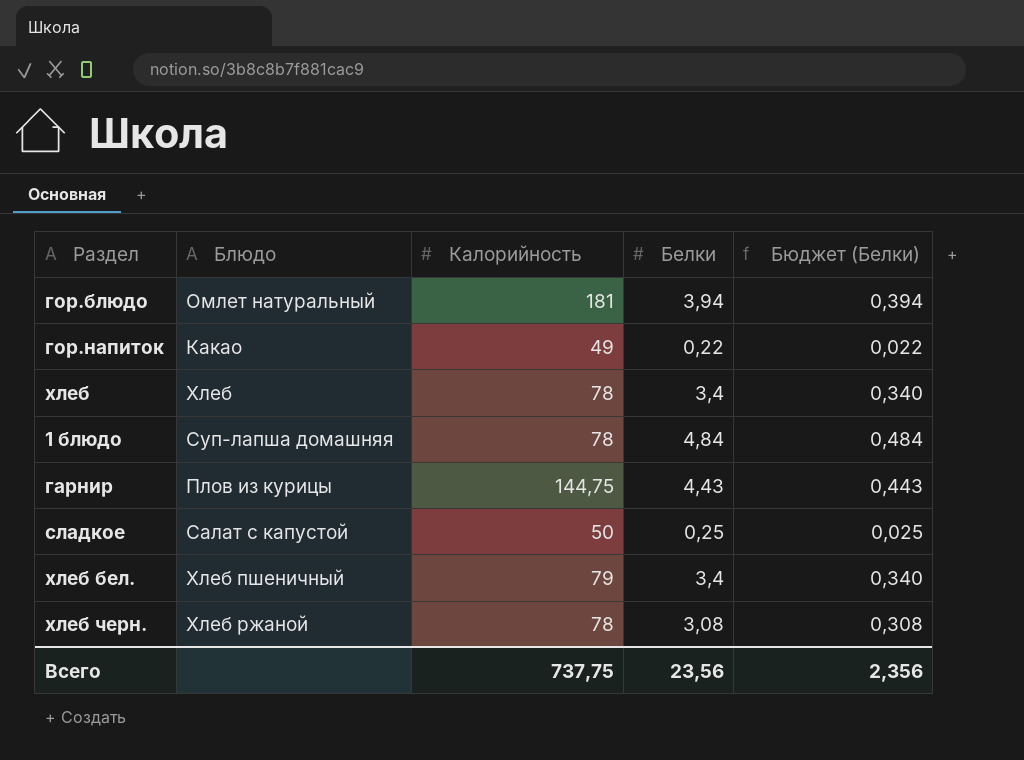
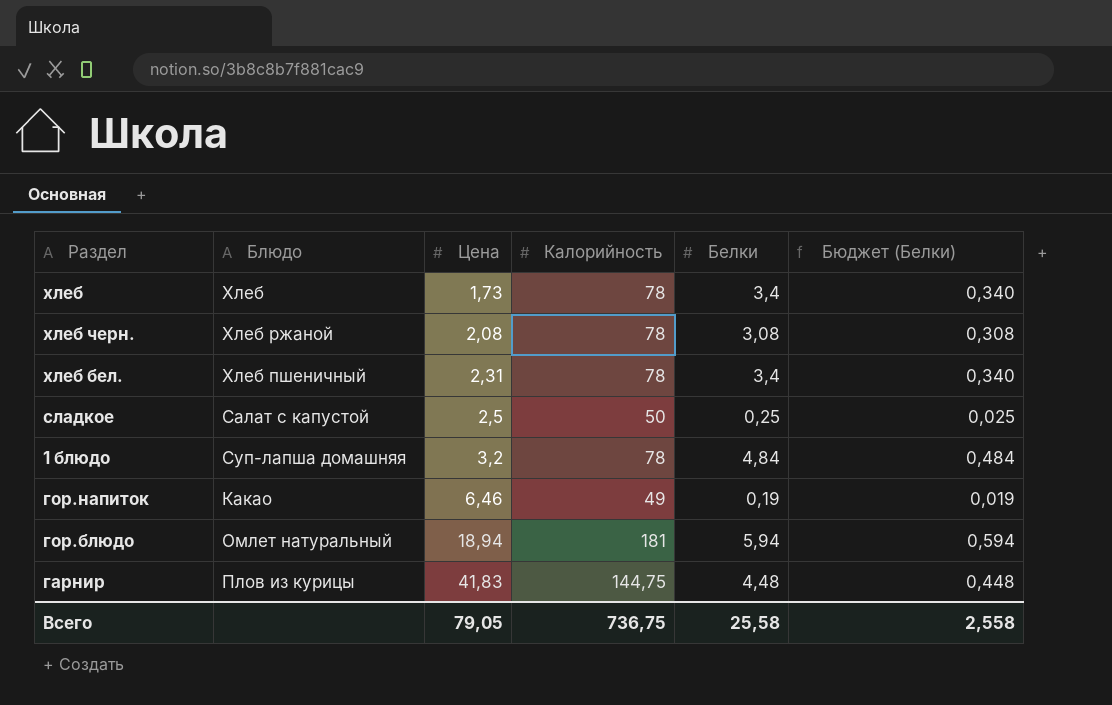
row order: none -> Цена ascending
column Цена | position: none -> 3
хлеб бел. | Калорийность: 79 -> 78
гор.напиток | Белки: 0,22 -> 0,19
гор.напиток | Бюджет (Белки): 0,022 -> 0,019
гор.блюдо | Белки: 3,94 -> 5,94
гор.блюдо | Бюджет (Белки): 0,394 -> 0,594
гарнир | Белки: 4,43 -> 4,48
гарнир | Бюджет (Белки): 0,443 -> 0,448
Всего | Калорийность: 737,75 -> 736,75
Всего | Белки: 23,56 -> 25,58
Всего | Бюджет (Белки): 2,356 -> 2,558

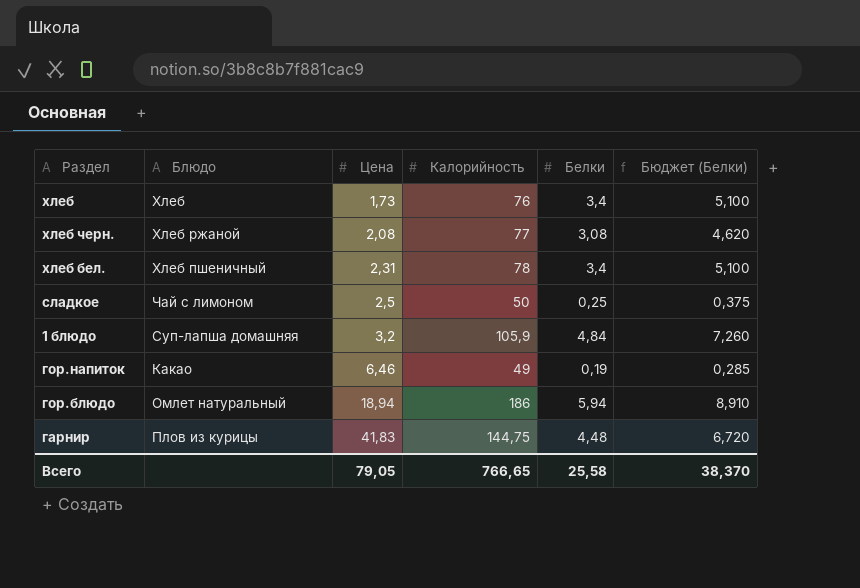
column Бюджет (Белки) | formula: [Белки] * 0,1 -> [Белки] * 1,5
хлеб | Калорийность: 78 -> 76
хлеб черн. | Калорийность: 78 -> 77
сладкое | Блюдо: Салат с капустой -> Чай с лимоном
1 блюдо | Калорийность: 78 -> 105,9
гор.блюдо | Калорийность: 181 -> 186
Всего | Калорийность: 736,75 -> 766,65
Всего | Бюджет (Белки): 2,558 -> 38,370

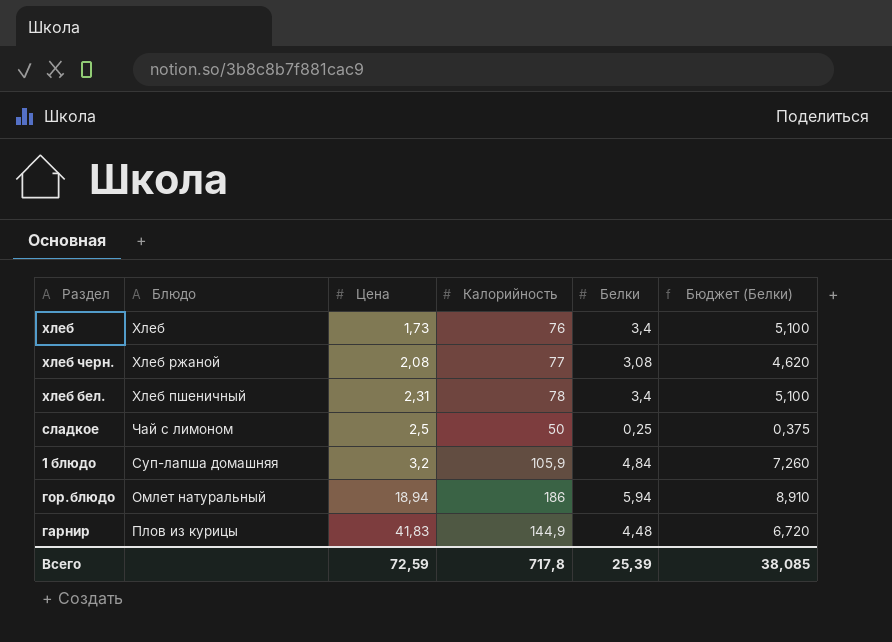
row гор.напиток: Какао | 6,46 | 49 | 0,19 | 0,285 -> none
гарнир | Калорийность: 144,75 -> 144,9
Всего | Цена: 79,05 -> 72,59
Всего | Калорийность: 766,65 -> 717,8
Всего | Белки: 25,58 -> 25,39
Всего | Бюджет (Белки): 38,370 -> 38,085

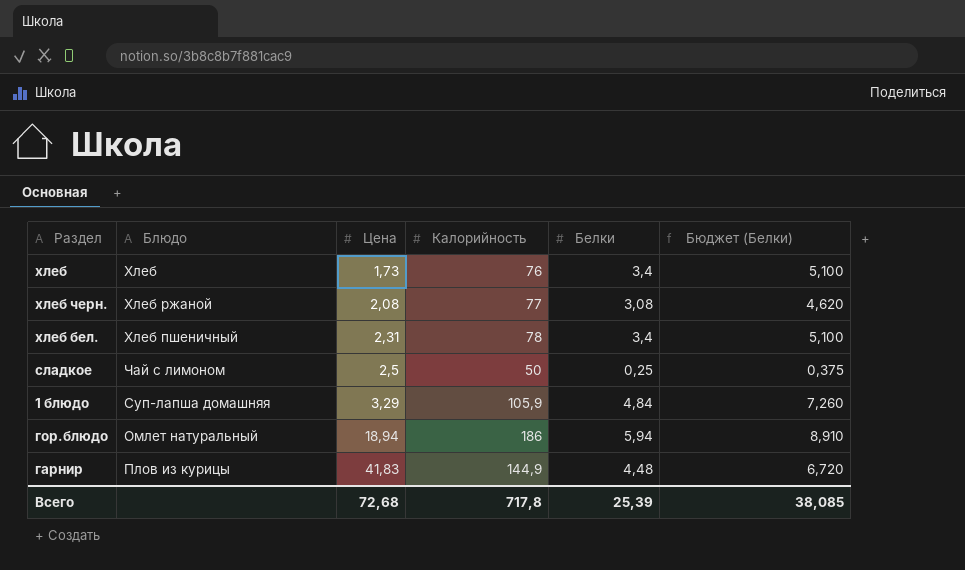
1 блюдо | Цена: 3,2 -> 3,29
Всего | Цена: 72,59 -> 72,68

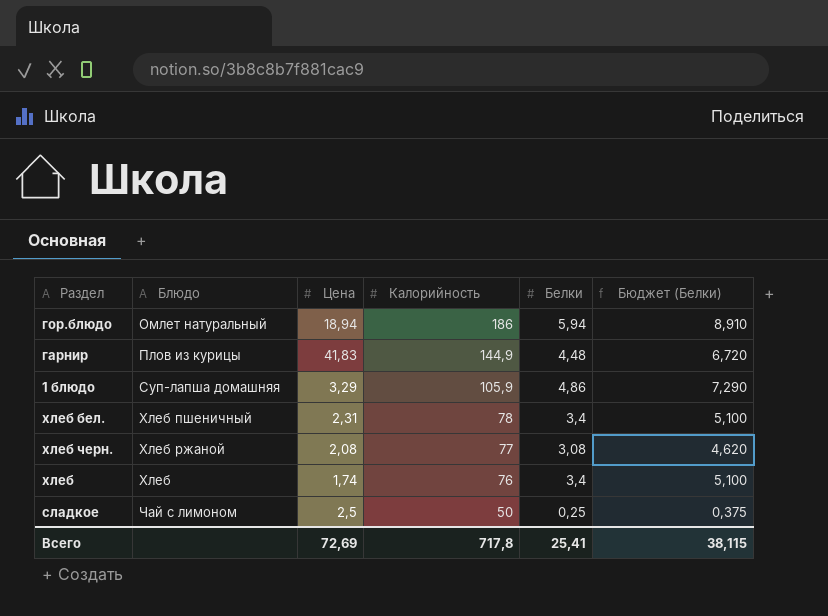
row order: Цена ascending -> Калорийность descending
1 блюдо | Белки: 4,84 -> 4,86
1 блюдо | Бюджет (Белки): 7,260 -> 7,290
хлеб | Цена: 1,73 -> 1,74
Всего | Цена: 72,68 -> 72,69
Всего | Белки: 25,39 -> 25,41
Всего | Бюджет (Белки): 38,085 -> 38,115

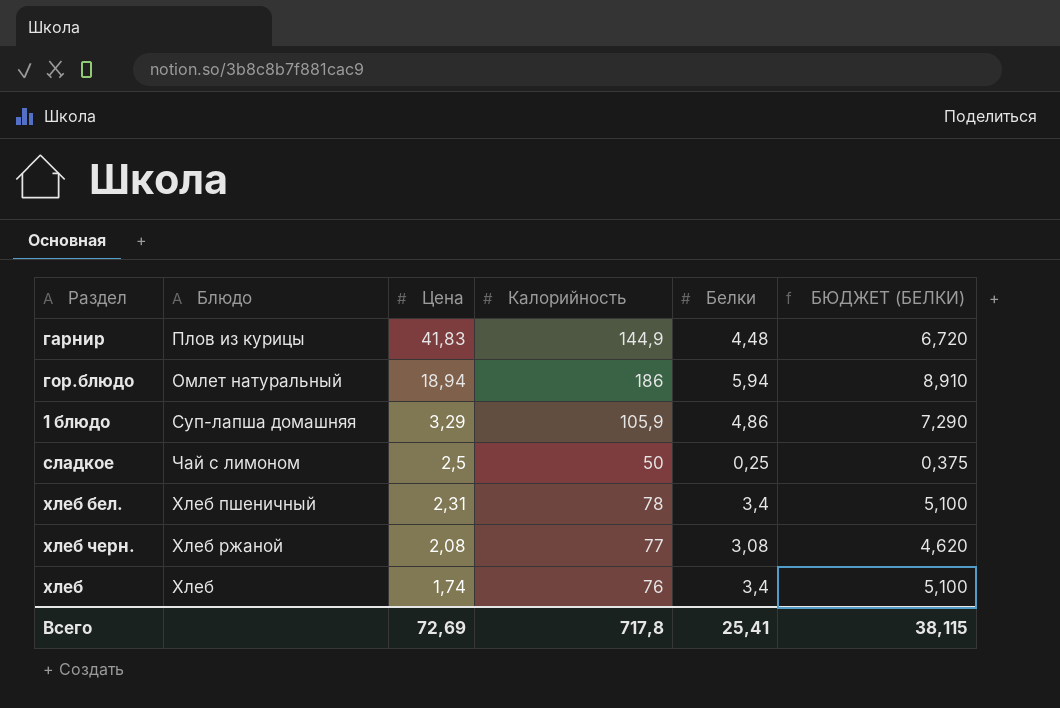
row order: Калорийность descending -> Цена descending
column name: Бюджет (Белки) -> БЮДЖЕТ (БЕЛКИ)

